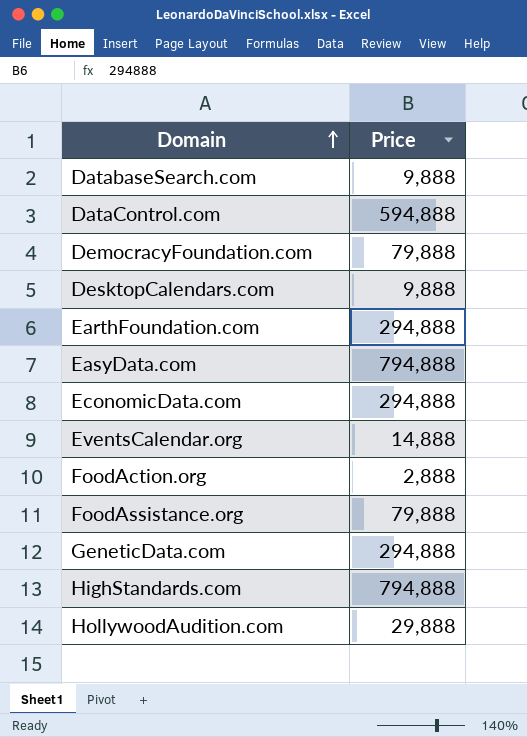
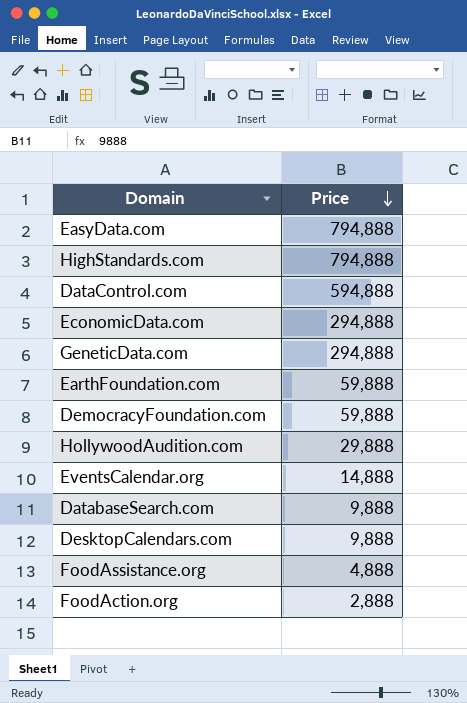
row order: Domain ascending -> Price descending
EarthFoundation.com | Price: 294,888 -> 59,888
DemocracyFoundation.com | Price: 79,888 -> 59,888
FoodAssistance.org | Price: 79,888 -> 4,888

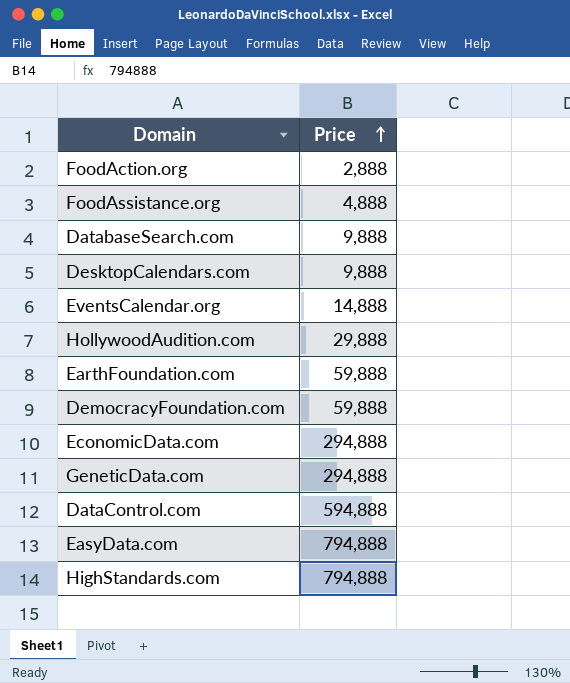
row order: Price descending -> Price ascending

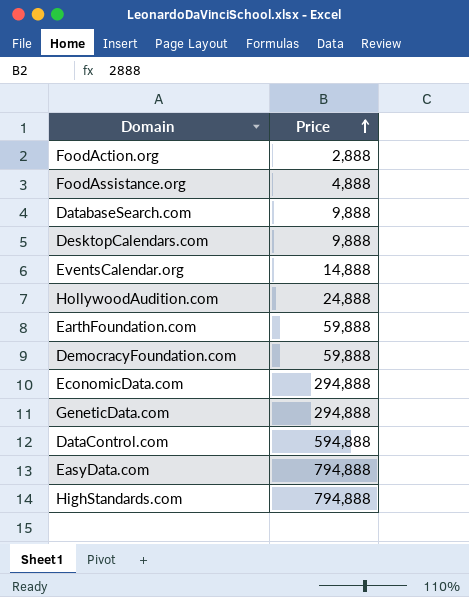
HollywoodAudition.com | Price: 29,888 -> 24,888

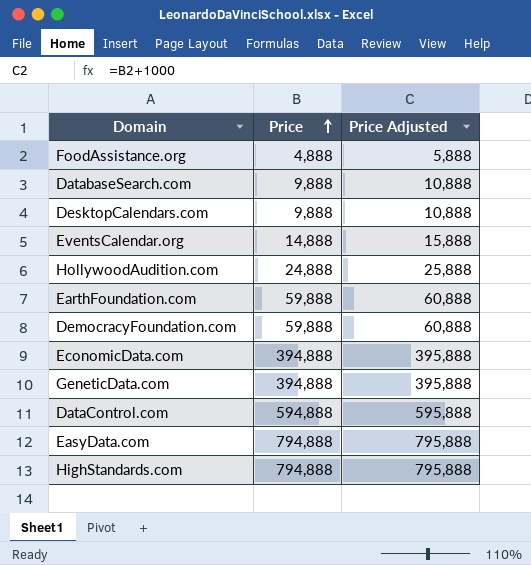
column Price Adjusted | formula: none -> [Price] + 1000
row FoodAction.org: 2,888 -> none
EconomicData.com | Price: 294,888 -> 394,888
GeneticData.com | Price: 294,888 -> 394,888

